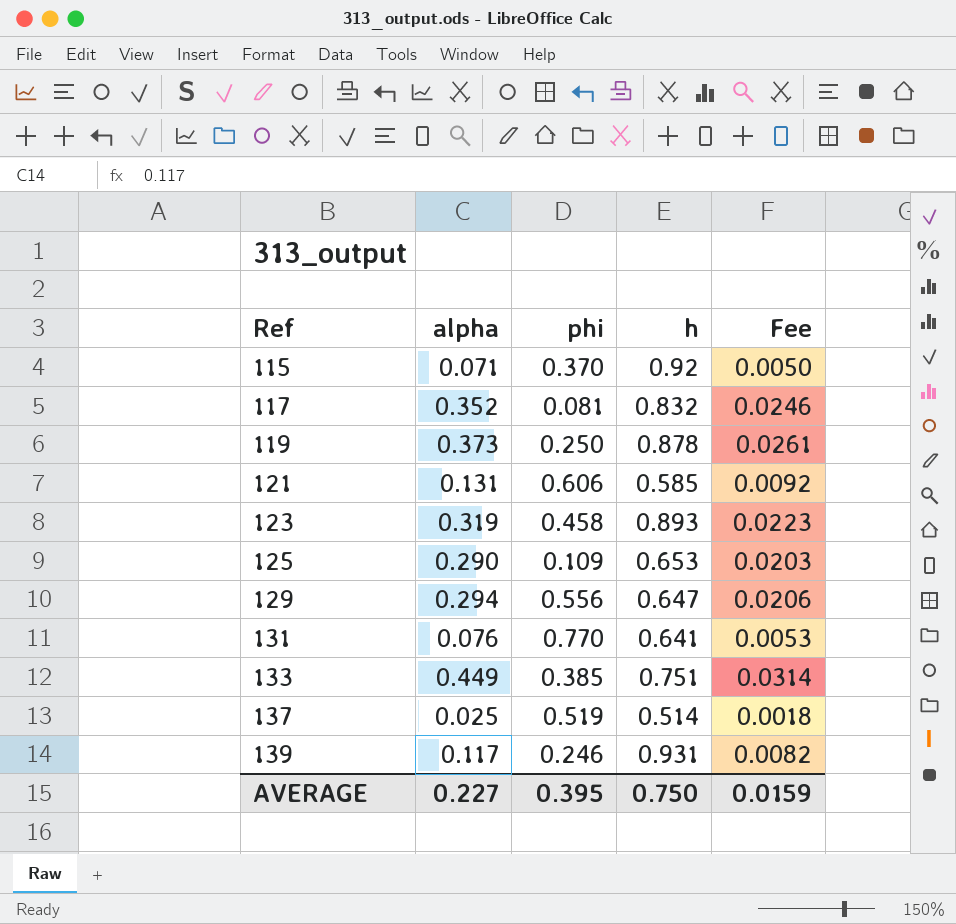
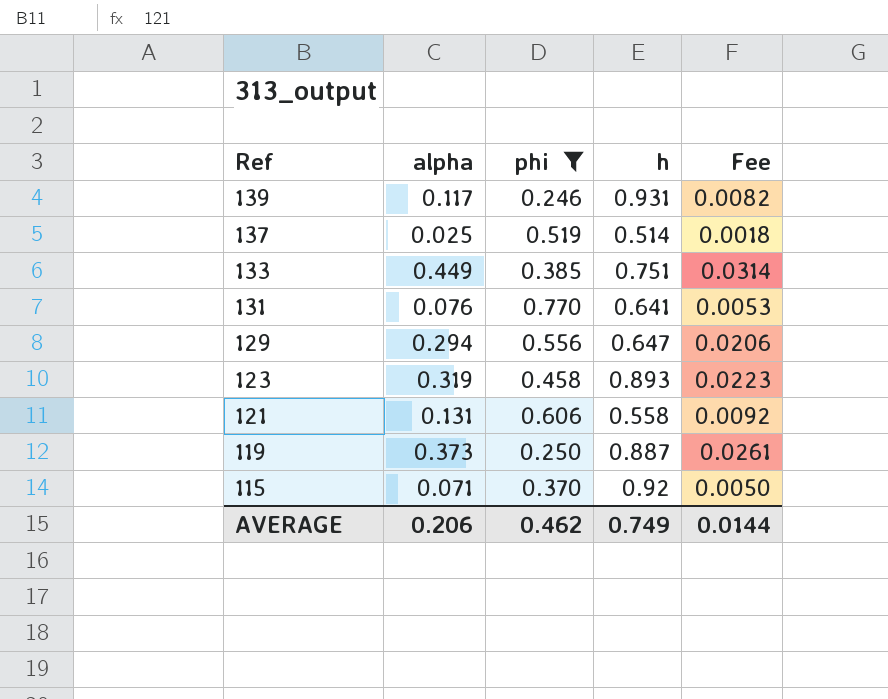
filter: none -> phi >= 0.246
row order: Ref ascending -> Ref descending
121 | h: 0.585 -> 0.558
119 | h: 0.878 -> 0.887
AVERAGE | alpha: 0.227 -> 0.206
AVERAGE | phi: 0.395 -> 0.462
AVERAGE | h: 0.750 -> 0.749
AVERAGE | Fee: 0.0159 -> 0.0144

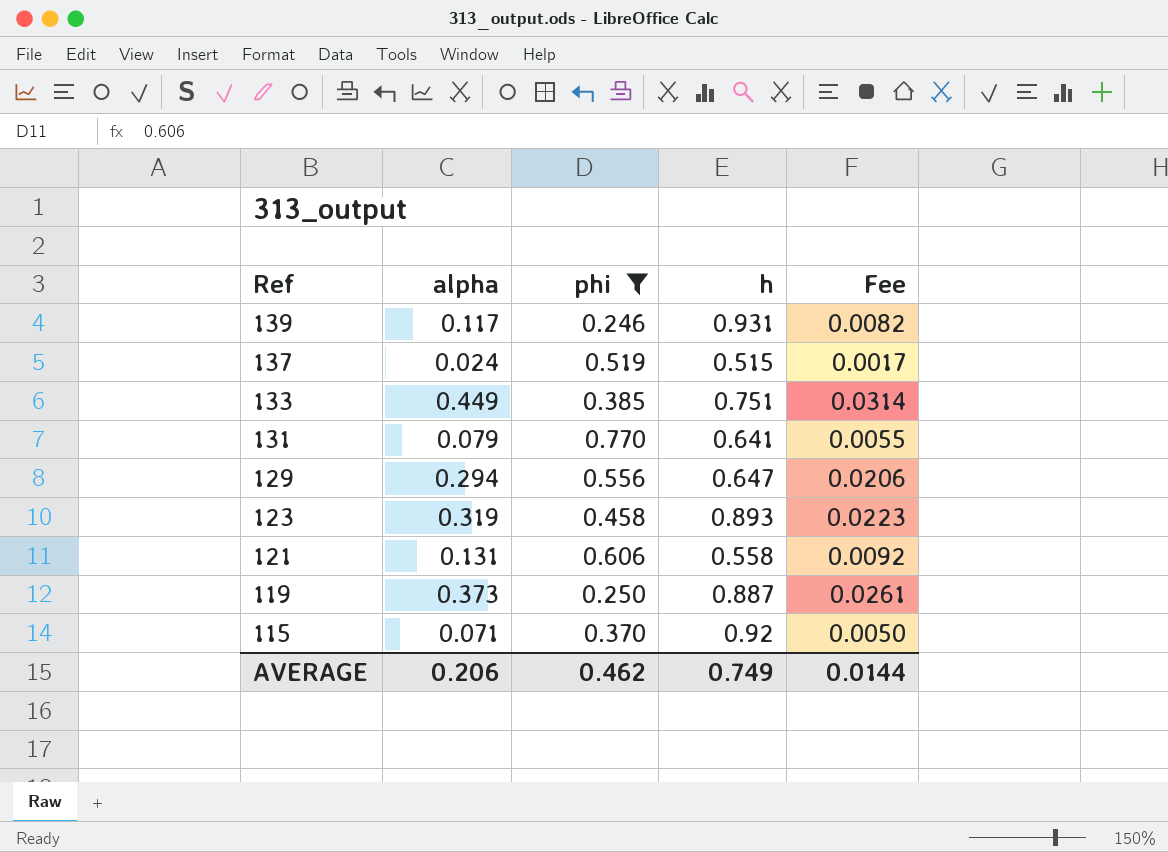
137 | alpha: 0.025 -> 0.024
137 | h: 0.514 -> 0.515
137 | Fee: 0.0018 -> 0.0017
131 | alpha: 0.076 -> 0.079
131 | Fee: 0.0053 -> 0.0055

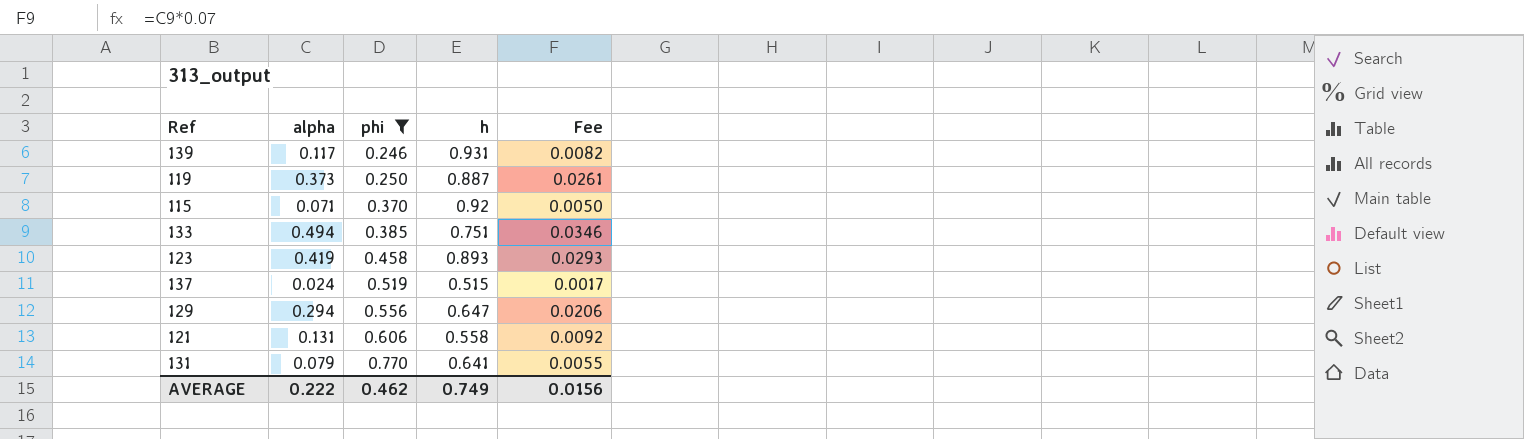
row order: Ref descending -> phi ascending
133 | alpha: 0.449 -> 0.494
133 | Fee: 0.0314 -> 0.0346
123 | alpha: 0.319 -> 0.419
123 | Fee: 0.0223 -> 0.0293
AVERAGE | alpha: 0.206 -> 0.222
AVERAGE | Fee: 0.0144 -> 0.0156

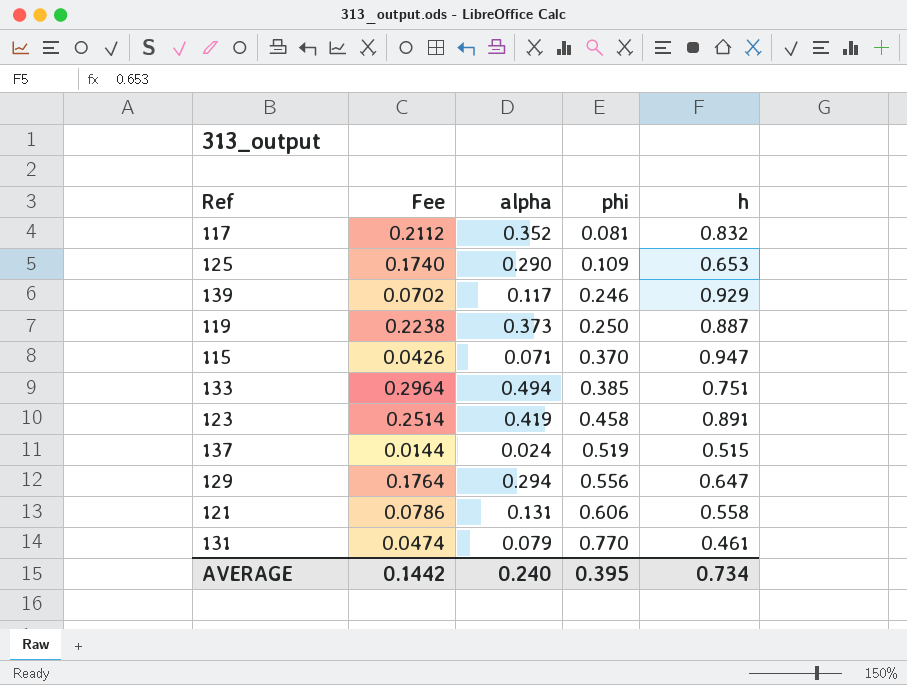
filter: phi >= 0.246 -> none
column Fee | formula: [alpha] * 0.07 -> [alpha] * 0.6
column Fee | position: 5 -> 2
139 | h: 0.931 -> 0.929
115 | h: 0.92 -> 0.947
123 | h: 0.893 -> 0.891
131 | h: 0.641 -> 0.461
AVERAGE | Fee: 0.0156 -> 0.1442
AVERAGE | alpha: 0.222 -> 0.240
AVERAGE | phi: 0.462 -> 0.395
AVERAGE | h: 0.749 -> 0.734

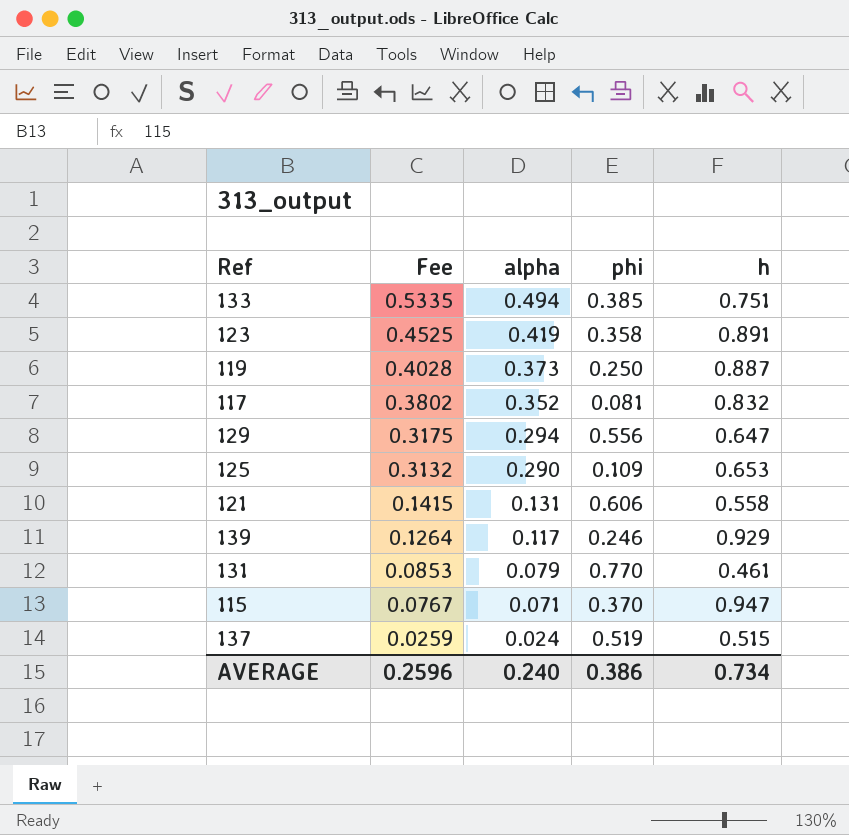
row order: phi ascending -> Fee descending
column Fee | formula: [alpha] * 0.6 -> [alpha] * 1.08
123 | phi: 0.458 -> 0.358
AVERAGE | Fee: 0.1442 -> 0.2596
AVERAGE | phi: 0.395 -> 0.386

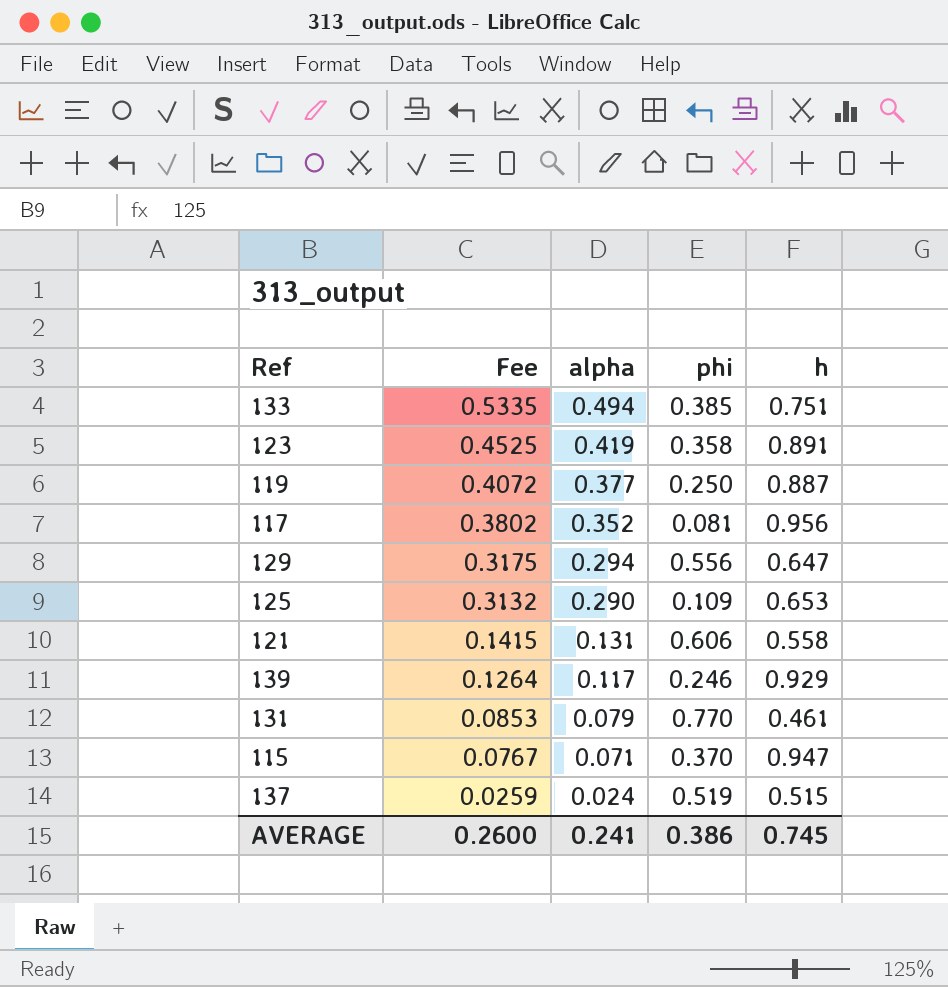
119 | Fee: 0.4028 -> 0.4072
119 | alpha: 0.373 -> 0.377
117 | h: 0.832 -> 0.956
AVERAGE | Fee: 0.2596 -> 0.2600
AVERAGE | alpha: 0.240 -> 0.241
AVERAGE | h: 0.734 -> 0.745

